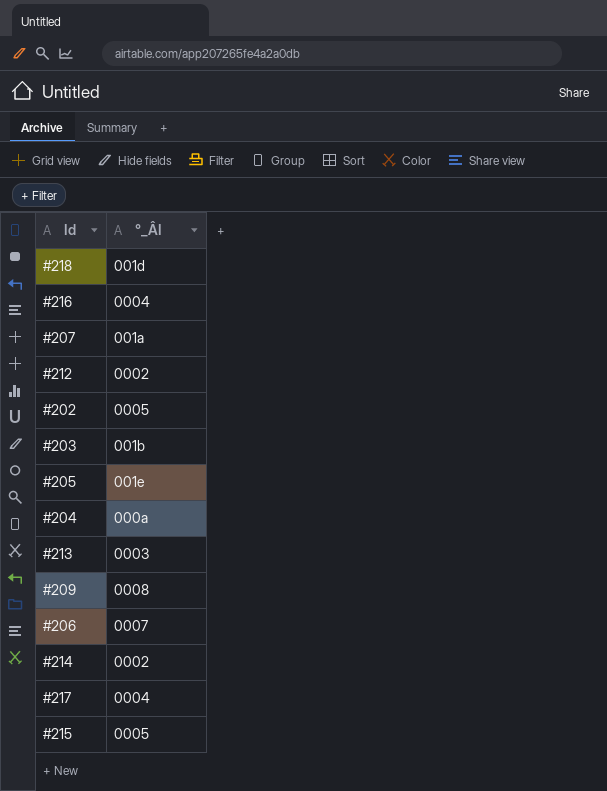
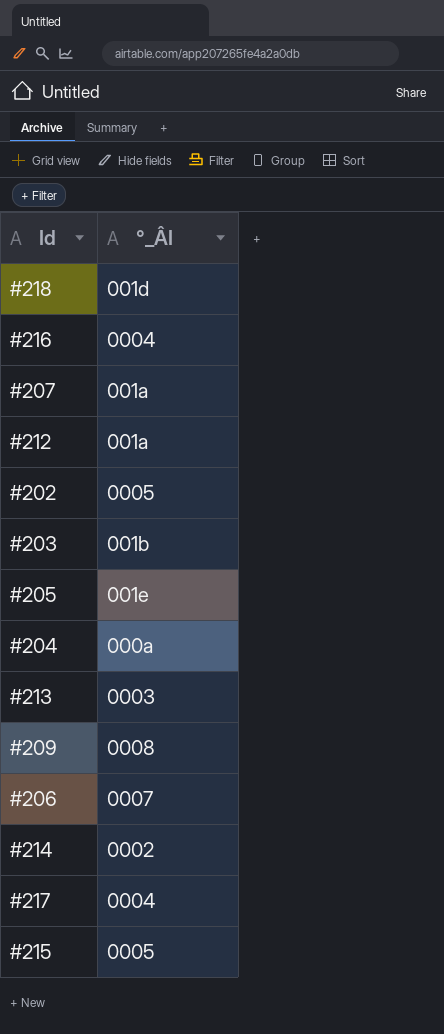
#212 | °_ÂI: 0002 -> 001a

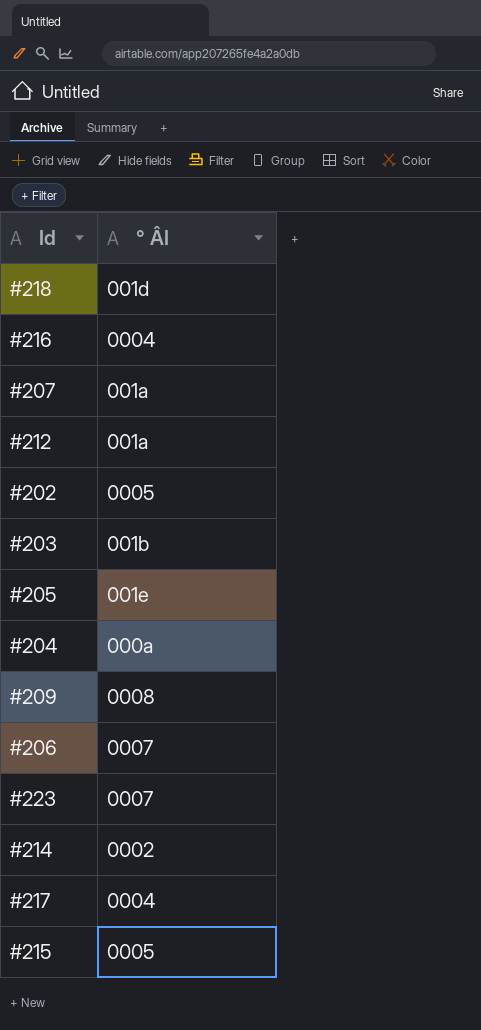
column name: °_ÂI -> ° ÂI
row #213: 0003 -> none
row #223: none -> 0007

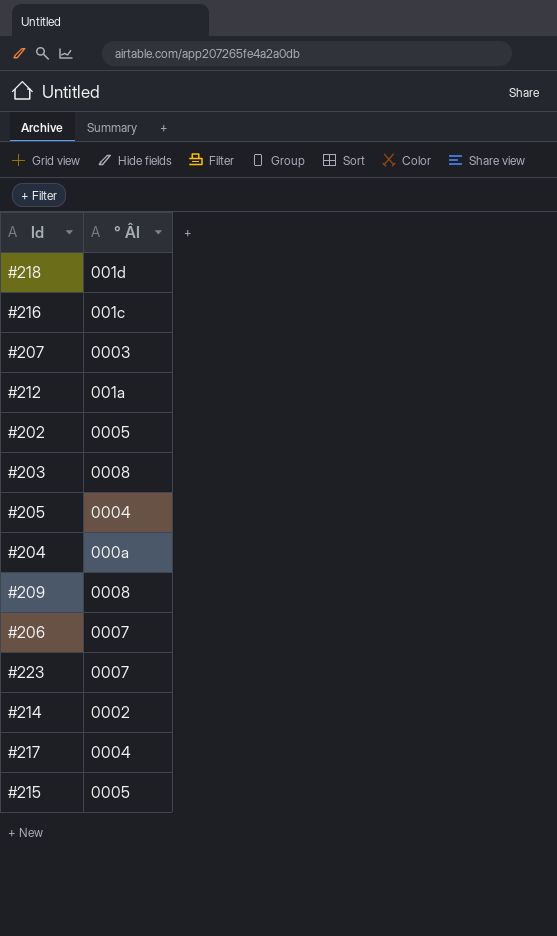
#216 | ° ÂI: 0004 -> 001c
#207 | ° ÂI: 001a -> 0003
#203 | ° ÂI: 001b -> 0008
#205 | ° ÂI: 001e -> 0004

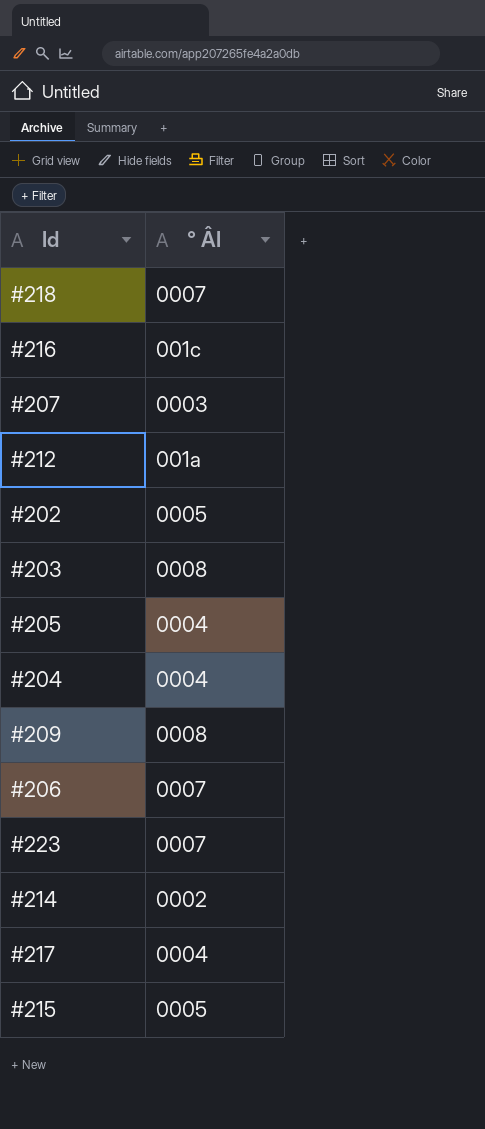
#218 | ° ÂI: 001d -> 0007
#204 | ° ÂI: 000a -> 0004

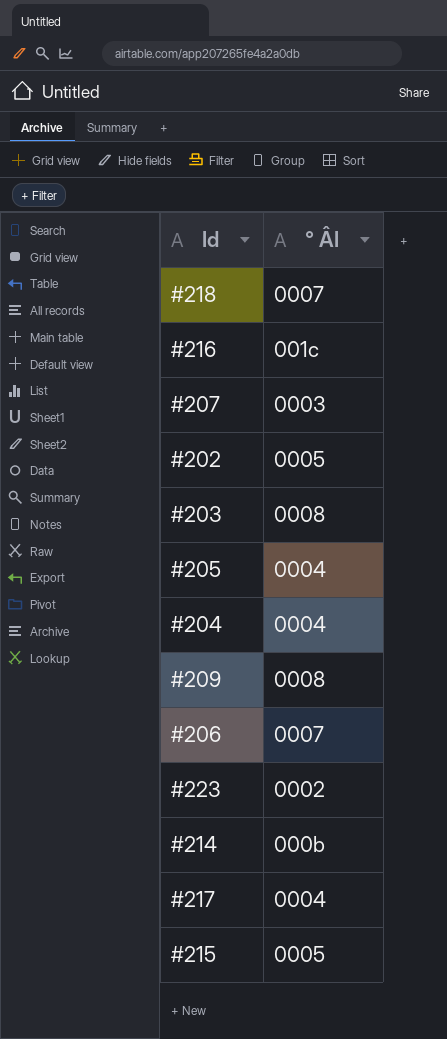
row #212: 001a -> none
#223 | ° ÂI: 0007 -> 0002
#214 | ° ÂI: 0002 -> 000b

